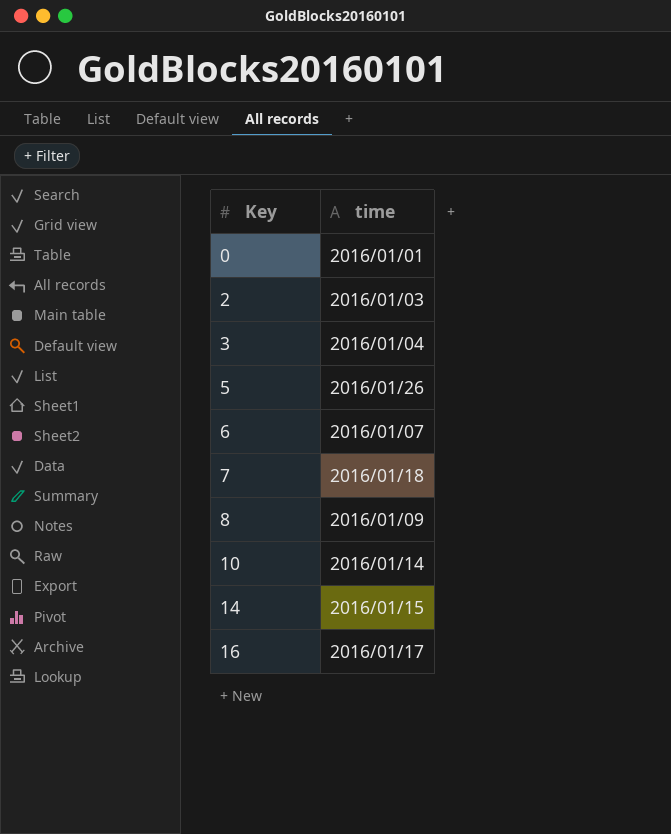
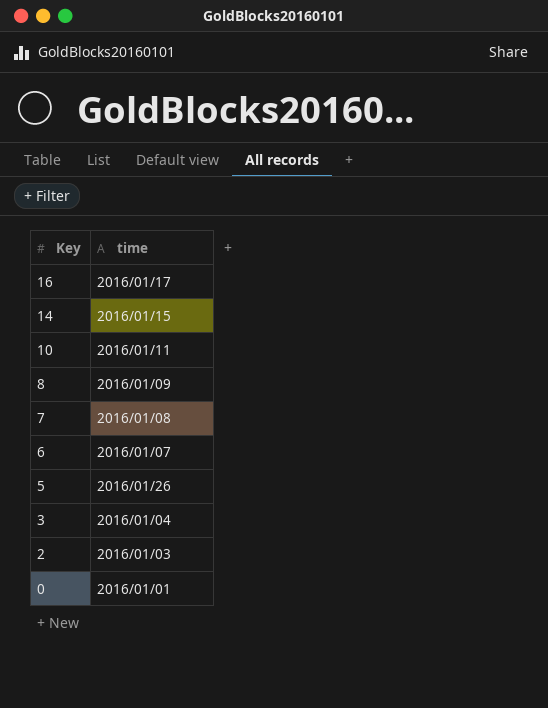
row order: Key ascending -> Key descending
10 | time: 2016/01/14 -> 2016/01/11
7 | time: 2016/01/18 -> 2016/01/08

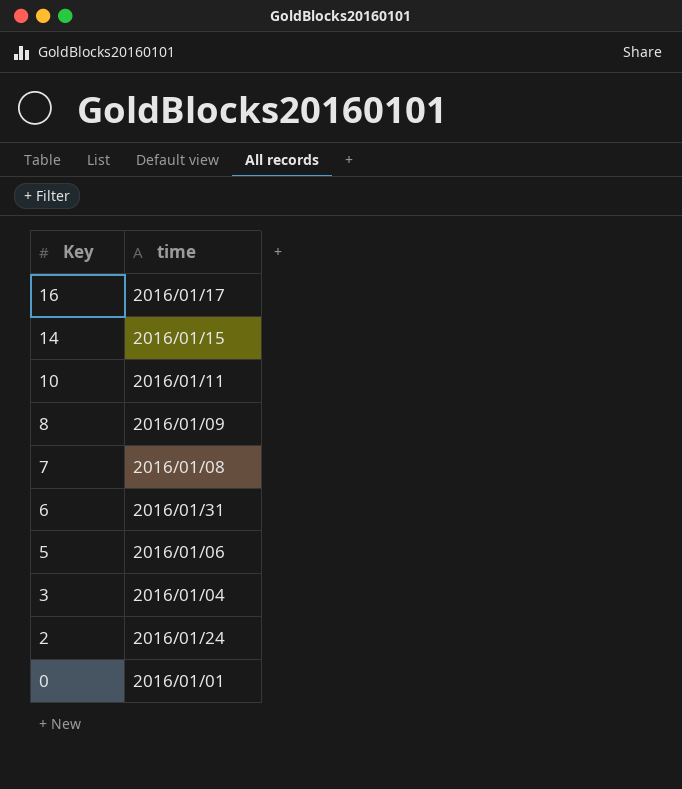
6 | time: 2016/01/07 -> 2016/01/31
5 | time: 2016/01/26 -> 2016/01/06
2 | time: 2016/01/03 -> 2016/01/24

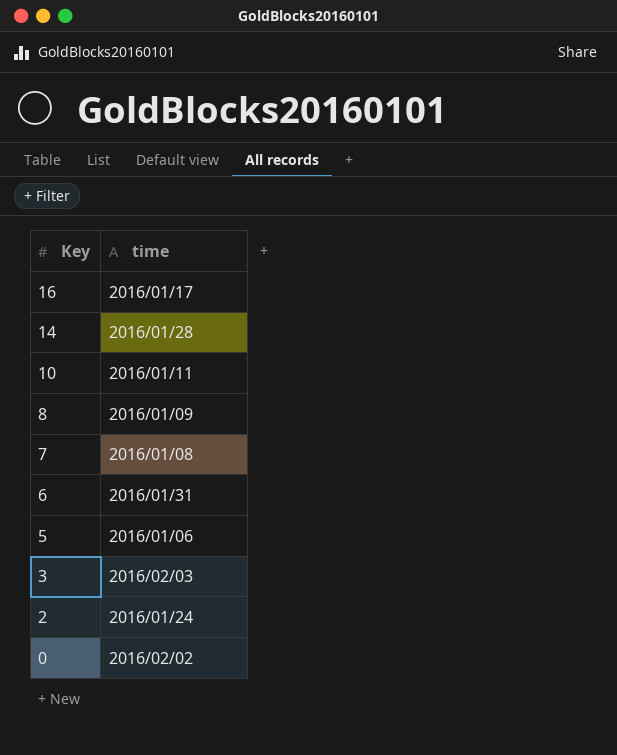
14 | time: 2016/01/15 -> 2016/01/28
3 | time: 2016/01/04 -> 2016/02/03
0 | time: 2016/01/01 -> 2016/02/02

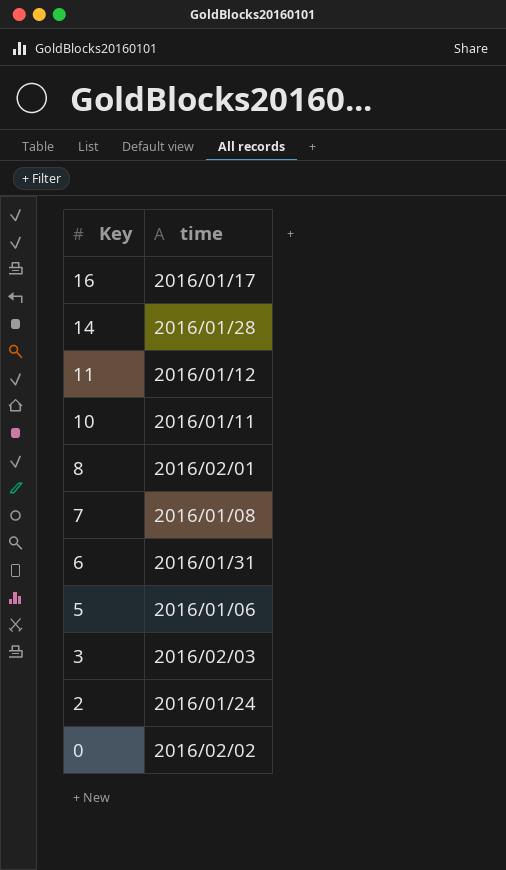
row 11: none -> 2016/01/12
8 | time: 2016/01/09 -> 2016/02/01

